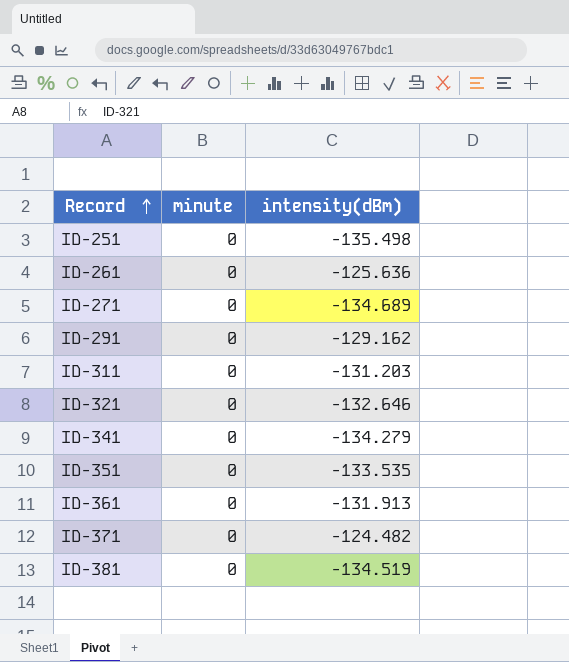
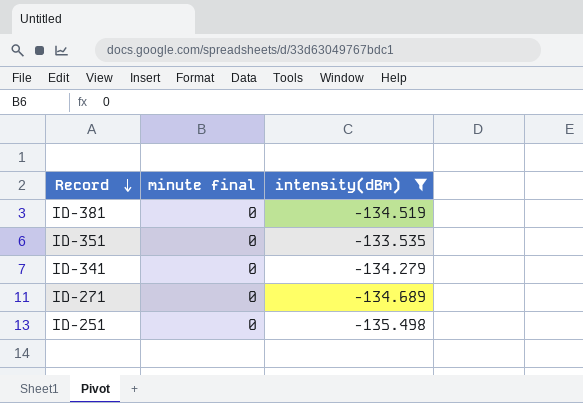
filter: none -> intensity(dBm) <= -133.535
row order: Record ascending -> Record descending
column name: minute -> minute final

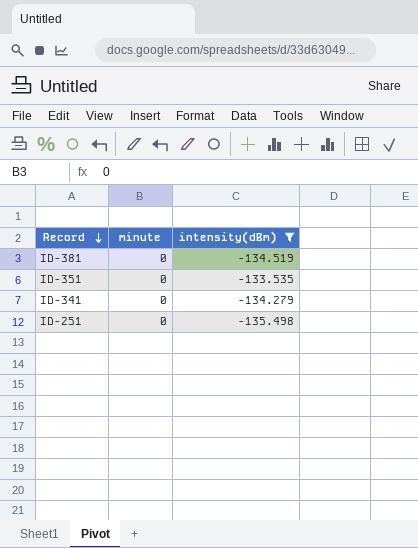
column name: minute final -> minute
row ID-271: 0 | -134.689 -> none

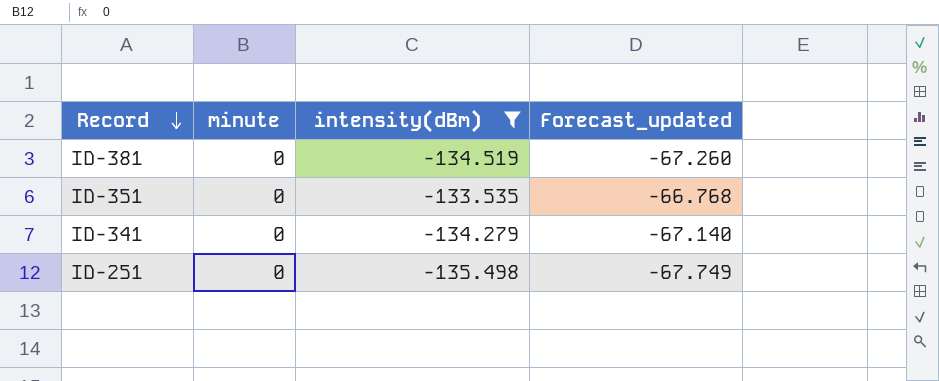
column Forecast_updated | formula: none -> [intensity(dBm)] * 0.5

